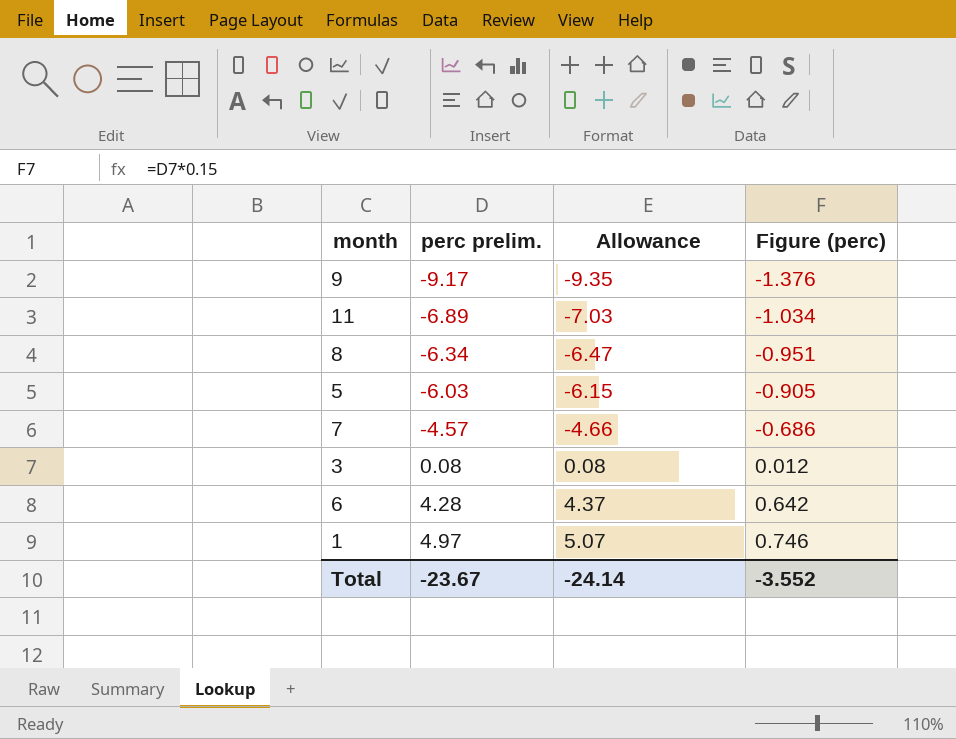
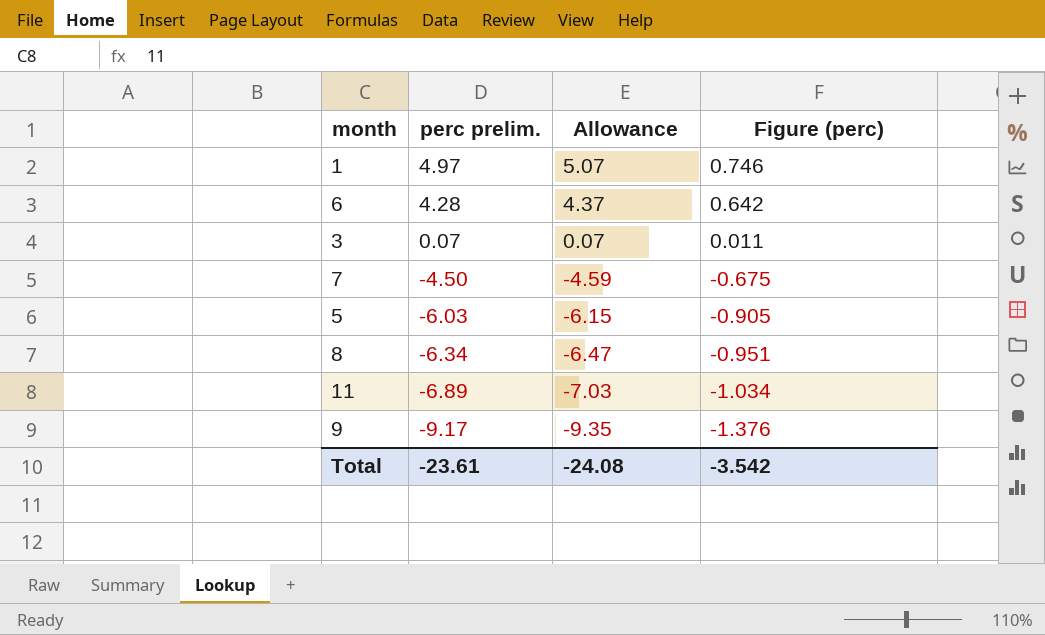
row order: perc prelim. ascending -> perc prelim. descending
3 | perc prelim.: 0.08 -> 0.07
3 | Allowance: 0.08 -> 0.07
3 | Figure (perc): 0.012 -> 0.011
7 | perc prelim.: -4.57 -> -4.50
7 | Allowance: -4.66 -> -4.59
7 | Figure (perc): -0.686 -> -0.675
Total | perc prelim.: -23.67 -> -23.61
Total | Allowance: -24.14 -> -24.08
Total | Figure (perc): -3.552 -> -3.542

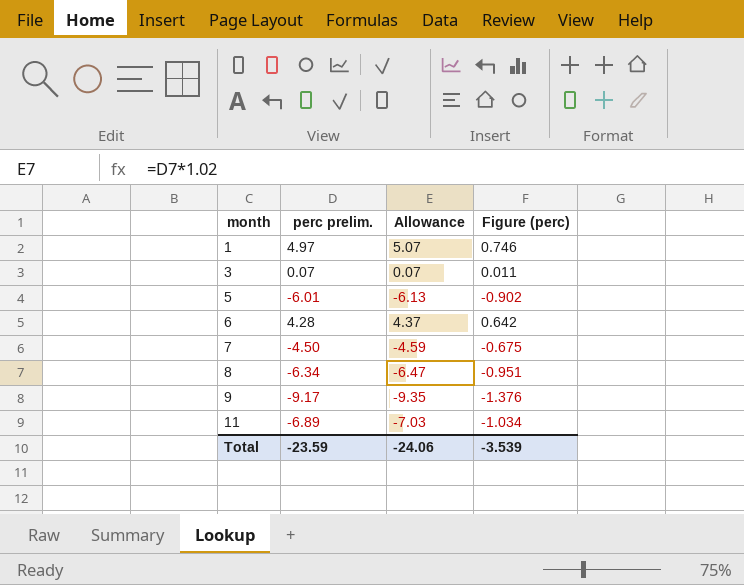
row order: perc prelim. descending -> month ascending
5 | perc prelim.: -6.03 -> -6.01
5 | Allowance: -6.15 -> -6.13
5 | Figure (perc): -0.905 -> -0.902
Total | perc prelim.: -23.61 -> -23.59
Total | Allowance: -24.08 -> -24.06
Total | Figure (perc): -3.542 -> -3.539

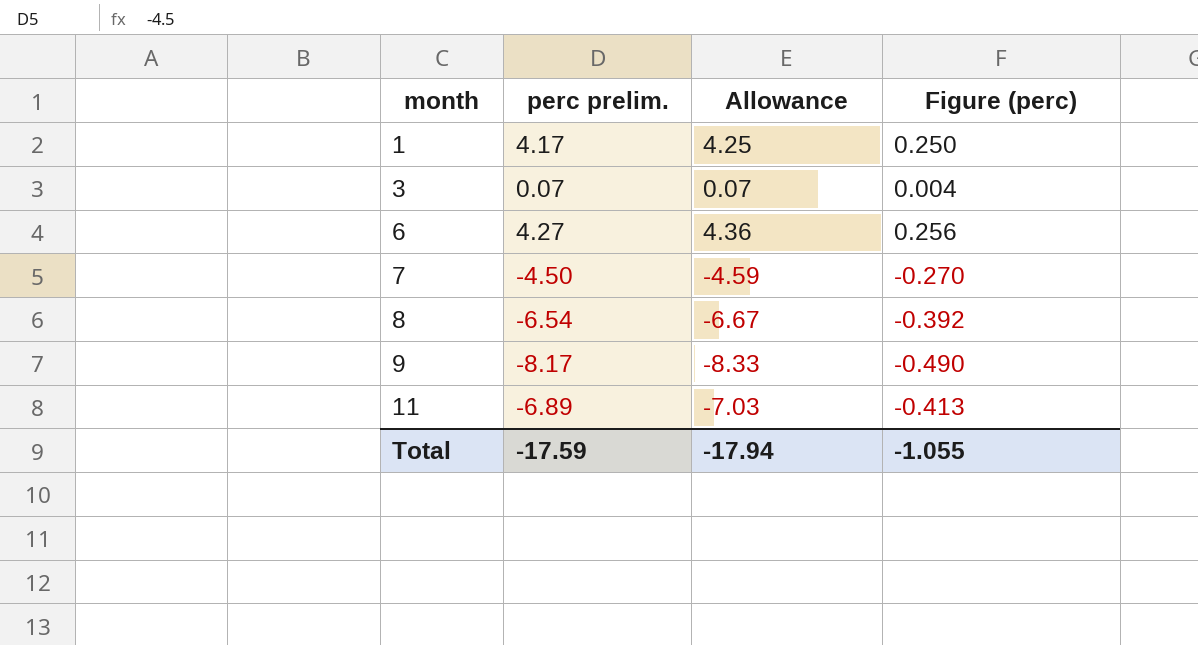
column Figure (perc) | formula: [perc prelim.] * 0.15 -> [perc prelim.] * 0.06
row 5: -6.01 | -6.13 | -0.902 -> none
1 | perc prelim.: 4.97 -> 4.17
1 | Allowance: 5.07 -> 4.25
6 | perc prelim.: 4.28 -> 4.27
6 | Allowance: 4.37 -> 4.36
8 | perc prelim.: -6.34 -> -6.54
8 | Allowance: -6.47 -> -6.67
9 | perc prelim.: -9.17 -> -8.17
9 | Allowance: -9.35 -> -8.33
Total | perc prelim.: -23.59 -> -17.59
Total | Allowance: -24.06 -> -17.94
Total | Figure (perc): -3.539 -> -1.055

